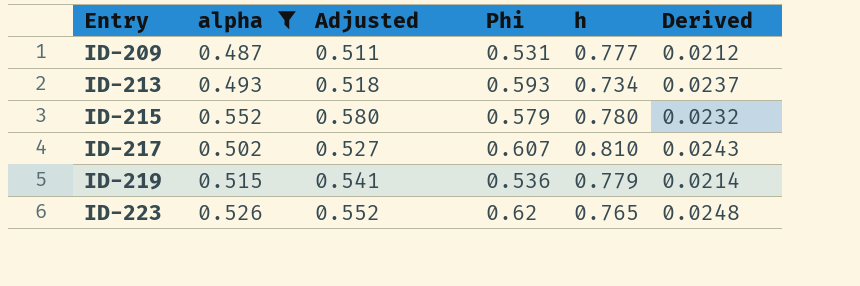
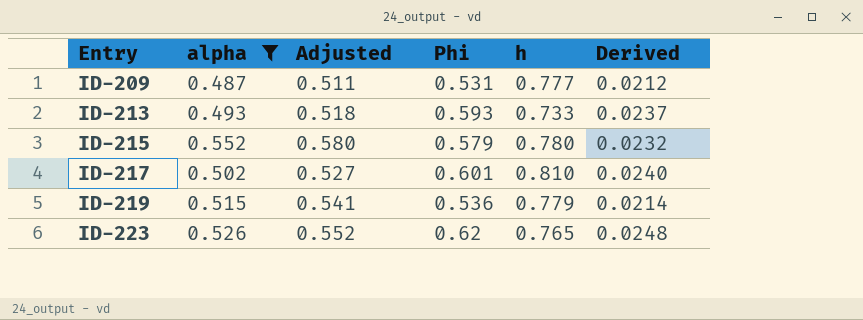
ID-213 | h: 0.734 -> 0.733
ID-217 | Phi: 0.607 -> 0.601
ID-217 | Derived: 0.0243 -> 0.0240

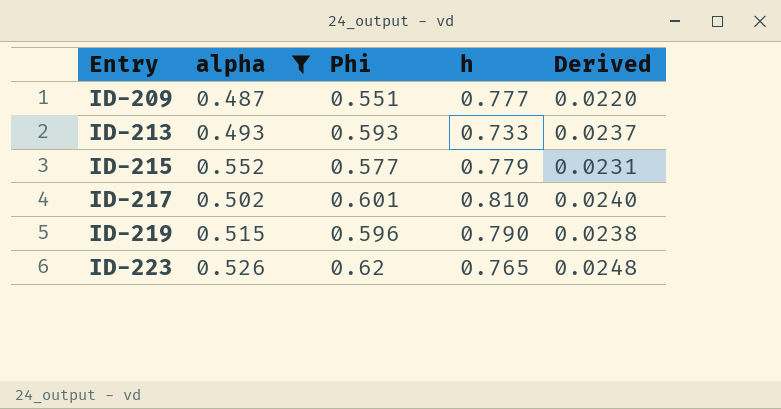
column Adjusted | formula: [alpha] * 1.05 -> none
ID-209 | Phi: 0.531 -> 0.551
ID-209 | Derived: 0.0212 -> 0.0220
ID-215 | Phi: 0.579 -> 0.577
ID-215 | h: 0.780 -> 0.779
ID-215 | Derived: 0.0232 -> 0.0231
ID-219 | Phi: 0.536 -> 0.596
ID-219 | h: 0.779 -> 0.790
ID-219 | Derived: 0.0214 -> 0.0238

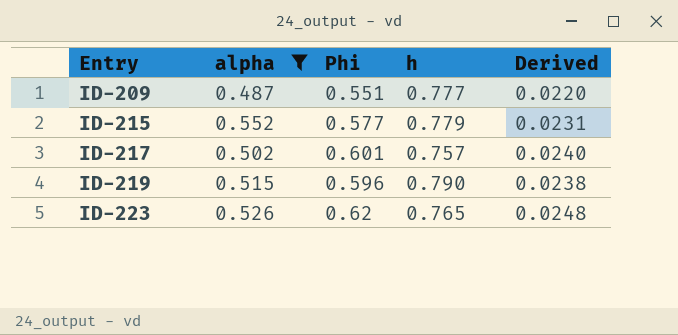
row ID-213: 0.493 | 0.593 | 0.733 | 0.0237 -> none
ID-217 | h: 0.810 -> 0.757

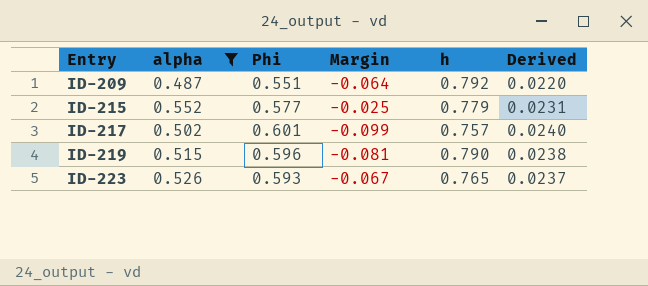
column Margin | formula: none -> [alpha] - [Phi]
ID-209 | h: 0.777 -> 0.792
ID-223 | Phi: 0.62 -> 0.593
ID-223 | Derived: 0.0248 -> 0.0237

